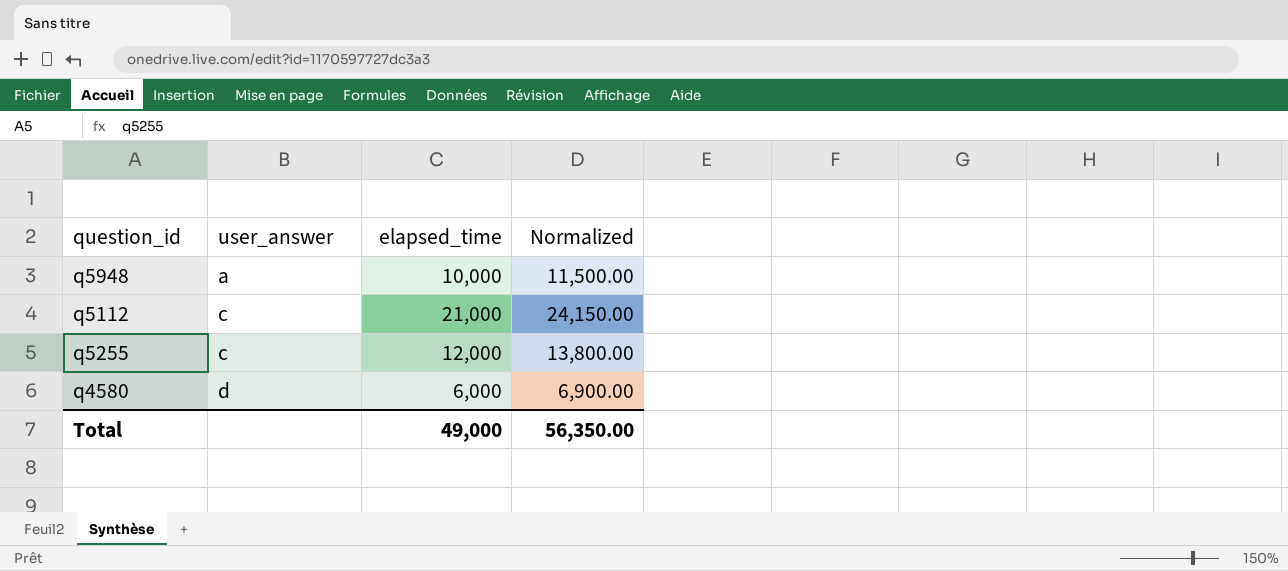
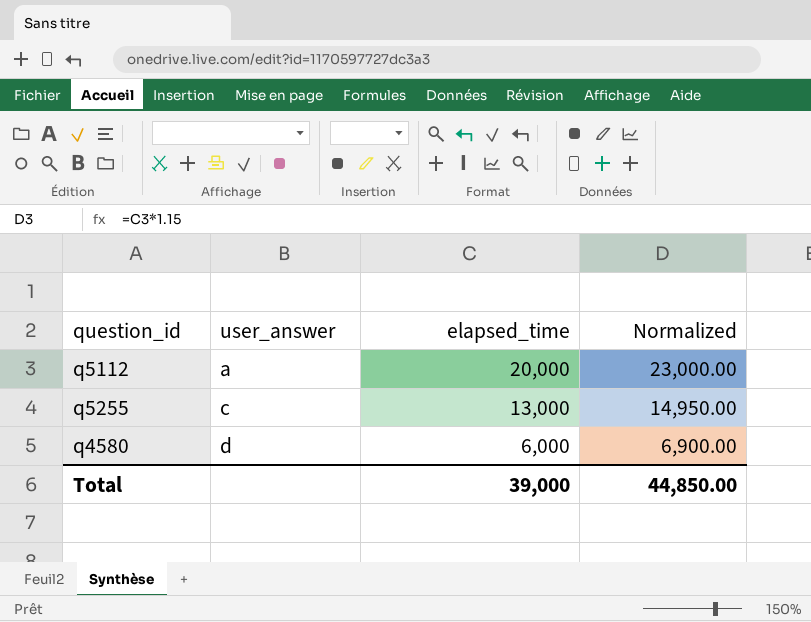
row q5948: a | 10,000 | 11,500.00 -> none
q5112 | user_answer: c -> a
q5112 | elapsed_time: 21,000 -> 20,000
q5112 | Normalized: 24,150.00 -> 23,000.00
q5255 | elapsed_time: 12,000 -> 13,000
q5255 | Normalized: 13,800.00 -> 14,950.00
Total | elapsed_time: 49,000 -> 39,000
Total | Normalized: 56,350.00 -> 44,850.00

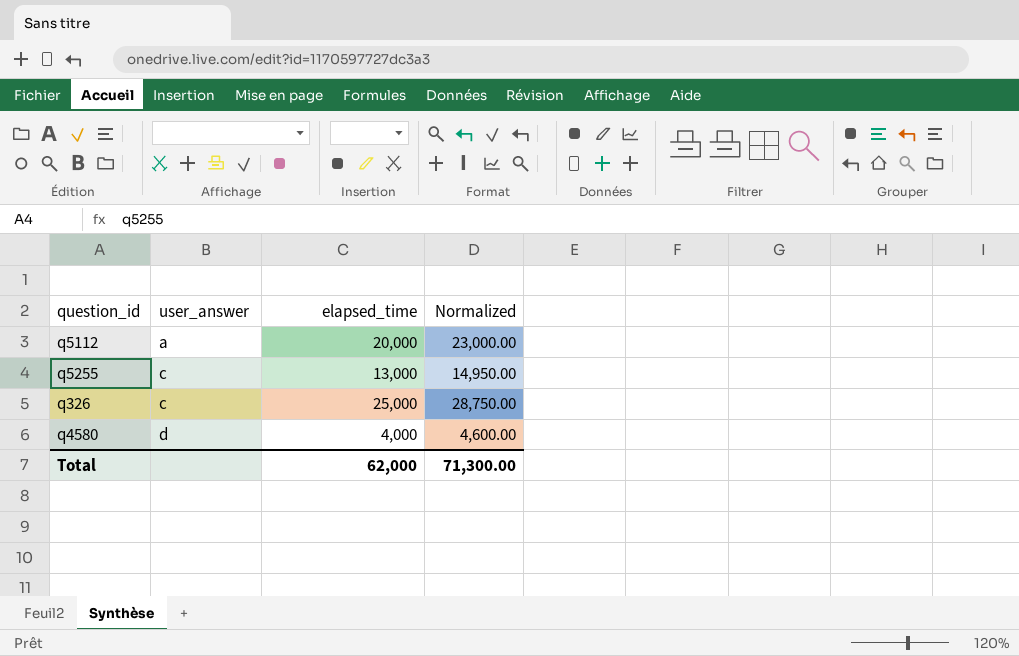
row q326: none -> c | 25,000 | 28,750.00
q4580 | elapsed_time: 6,000 -> 4,000
q4580 | Normalized: 6,900.00 -> 4,600.00
Total | elapsed_time: 39,000 -> 62,000
Total | Normalized: 44,850.00 -> 71,300.00

